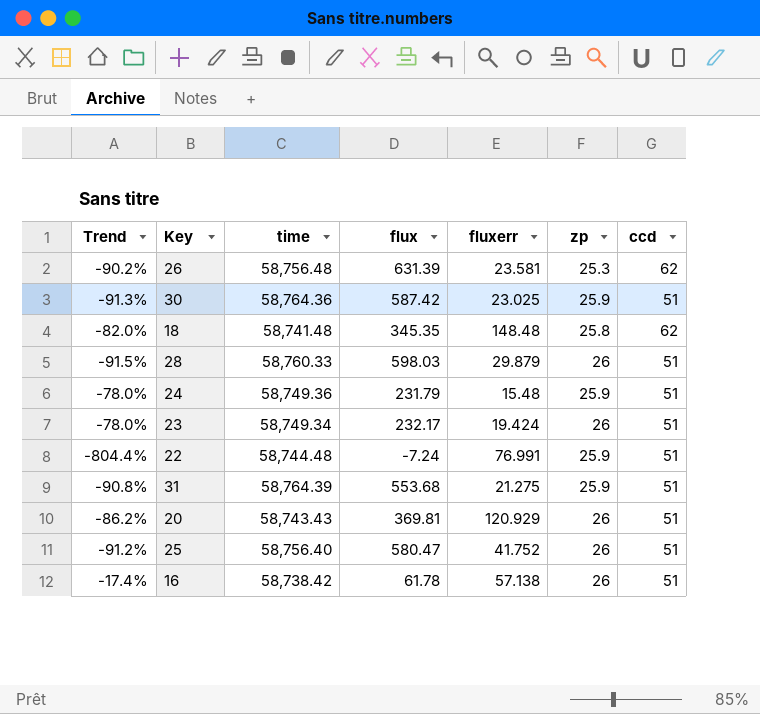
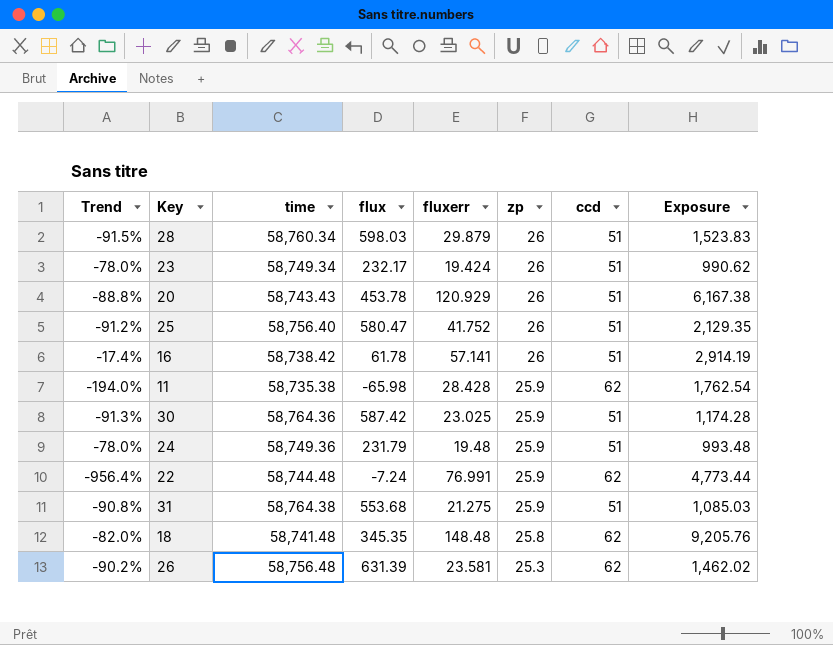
row order: none -> zp descending
column Exposure | formula: none -> [fluxerr] * [ccd]
28 | time: 58,760.33 -> 58,760.34
20 | Trend: -86.2% -> -88.8%
20 | flux: 369.81 -> 453.78
16 | fluxerr: 57.138 -> 57.141
row 11: none -> -194.0% | 58,735.38 | -65.98 | 28.428 | 25.9 | 62 | 1,762.54
24 | fluxerr: 15.48 -> 19.48
22 | Trend: -804.4% -> -956.4%
22 | ccd: 51 -> 62
31 | time: 58,764.39 -> 58,764.38

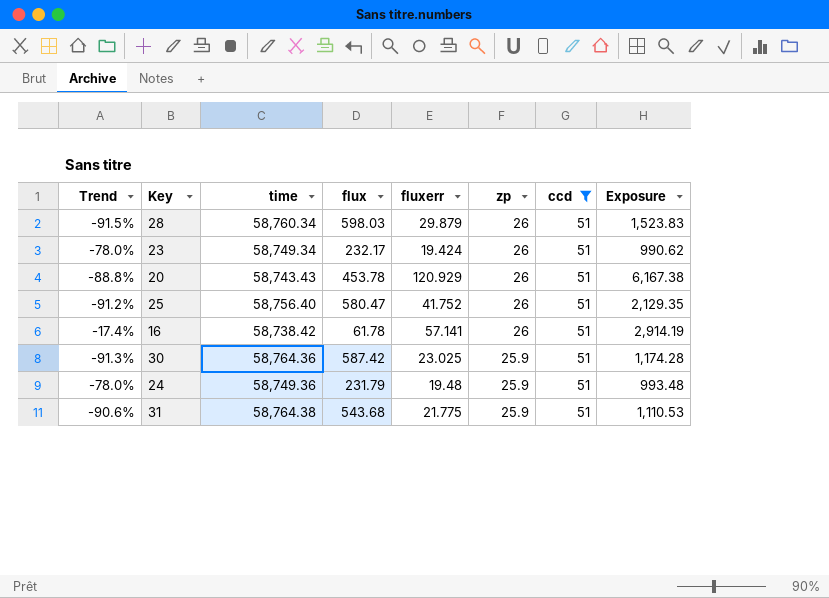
filter: none -> ccd = 51
31 | Trend: -90.8% -> -90.6%
31 | flux: 553.68 -> 543.68
31 | fluxerr: 21.275 -> 21.775
31 | Exposure: 1,085.03 -> 1,110.53

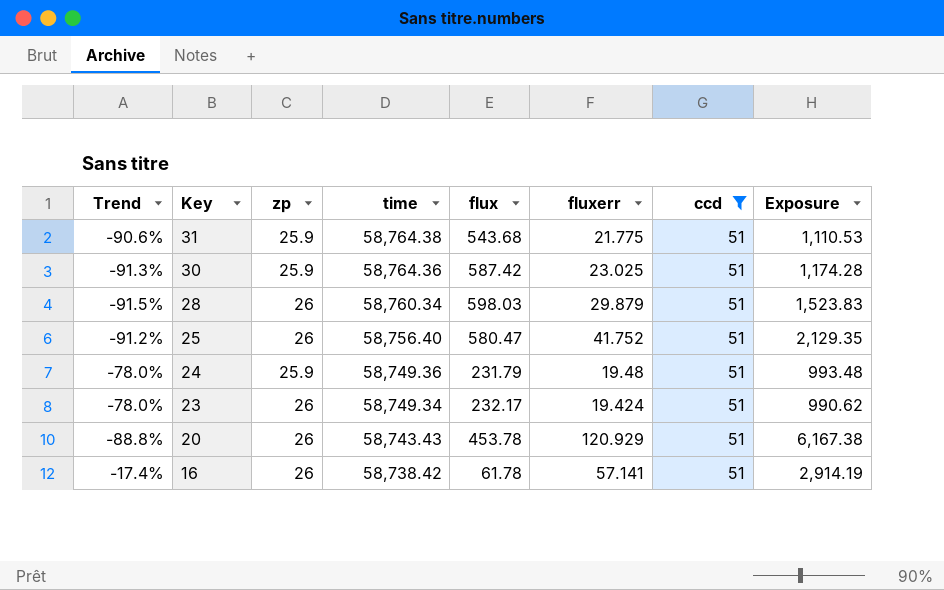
row order: zp descending -> Key descending
column zp | position: 6 -> 3

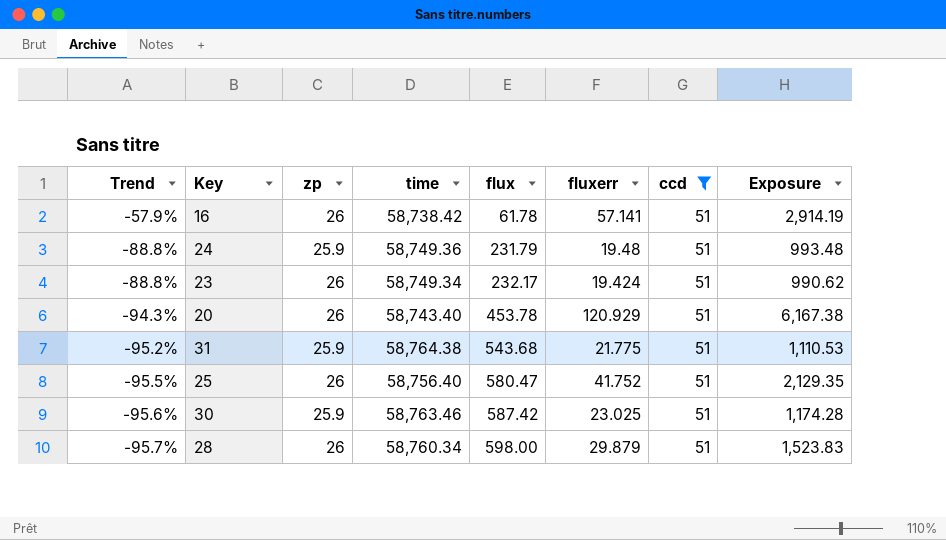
row order: Key descending -> Trend descending
column Trend | formula: ([ccd] - [flux]) / [flux] -> ([zp] - [flux]) / [flux]
20 | time: 58,743.43 -> 58,743.40
30 | time: 58,764.36 -> 58,763.46
28 | flux: 598.03 -> 598.00

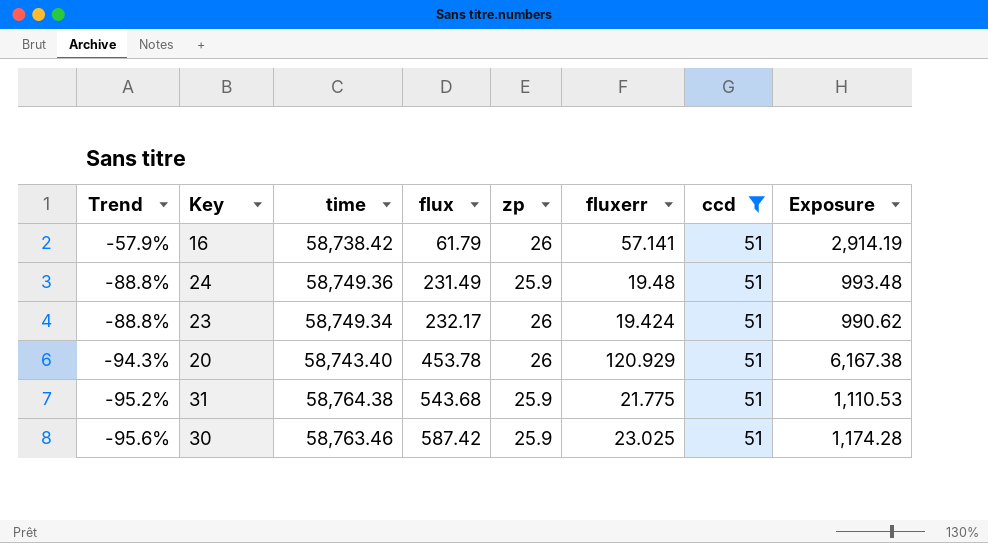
column zp | position: 3 -> 5
row 25: -95.5% | 26 | 58,756.40 | 580.47 | 41.752 | 51 | 2,129.35 -> none
row 28: -95.7% | 26 | 58,760.34 | 598.00 | 29.879 | 51 | 1,523.83 -> none
16 | flux: 61.78 -> 61.79
24 | flux: 231.79 -> 231.49

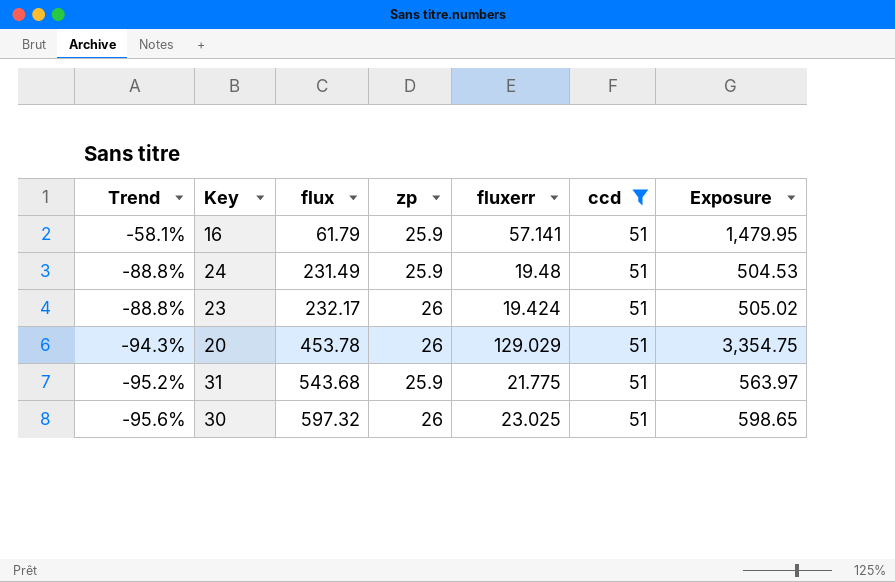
column time | position: 3 -> none
column Exposure | formula: [fluxerr] * [ccd] -> [zp] * [fluxerr]
16 | Trend: -57.9% -> -58.1%
16 | zp: 26 -> 25.9
20 | fluxerr: 120.929 -> 129.029
30 | flux: 587.42 -> 597.32
30 | zp: 25.9 -> 26

